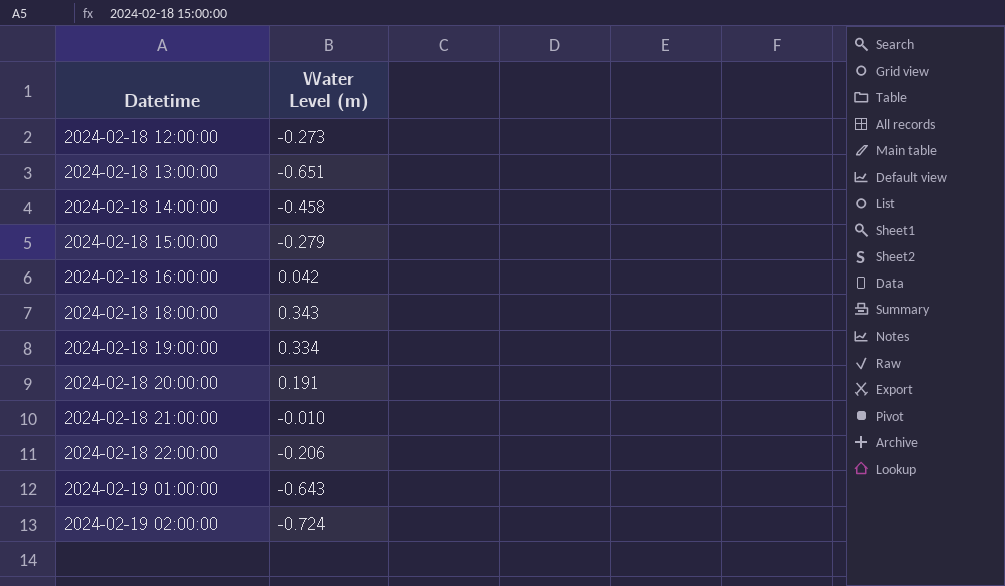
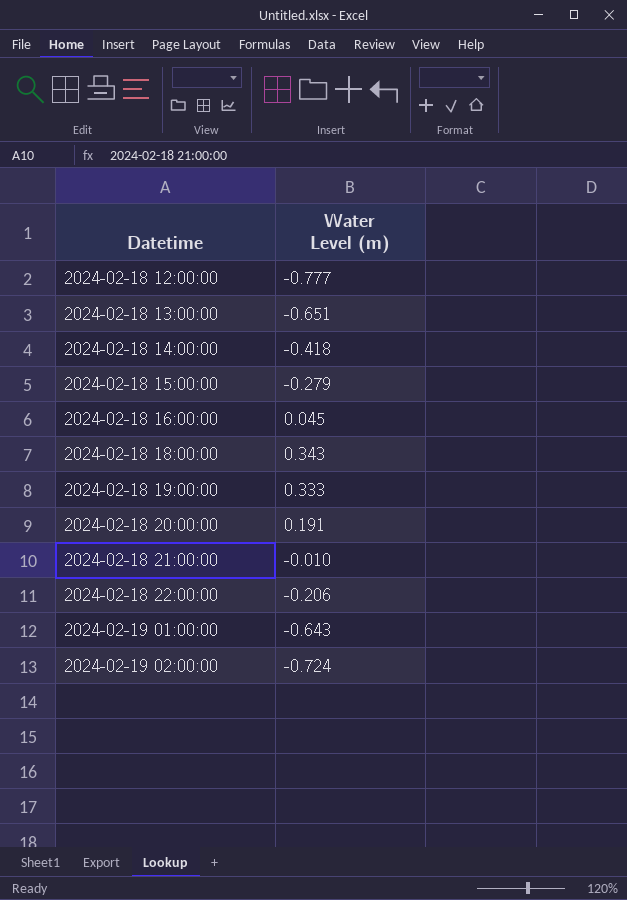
2024-02-18 12:00:00 | Water Level (m): -0.273 -> -0.777
2024-02-18 14:00:00 | Water Level (m): -0.458 -> -0.418
2024-02-18 16:00:00 | Water Level (m): 0.042 -> 0.045
2024-02-18 19:00:00 | Water Level (m): 0.334 -> 0.333

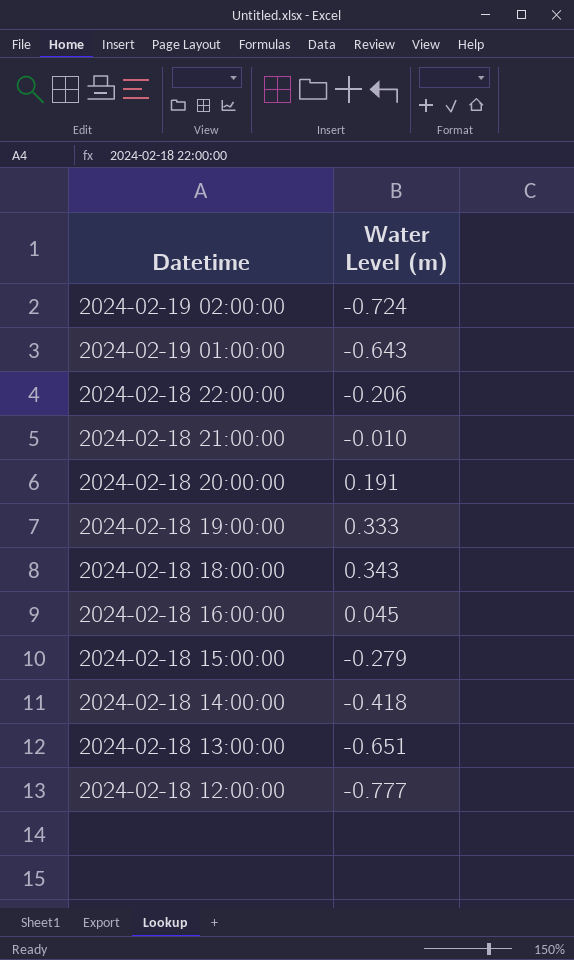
row order: Datetime ascending -> Datetime descending

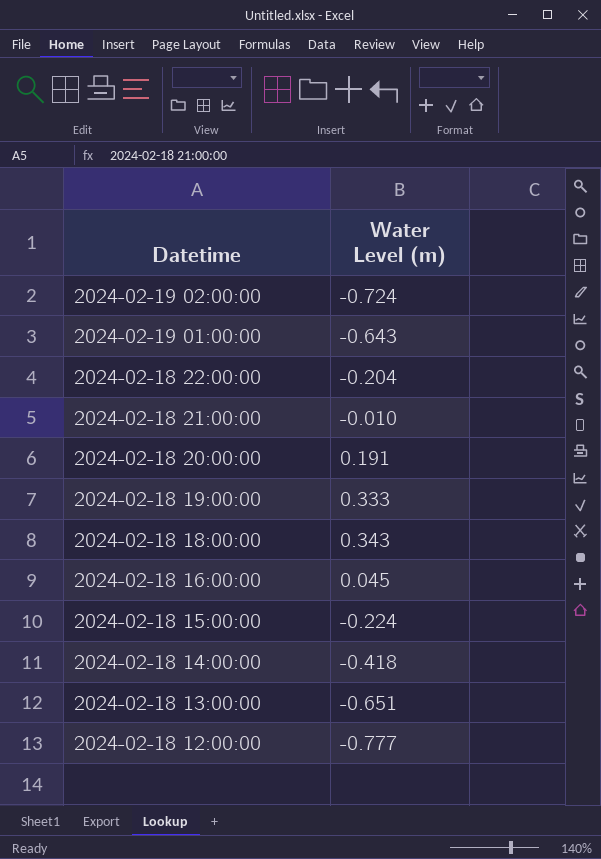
2024-02-18 22:00:00 | Water Level (m): -0.206 -> -0.204
2024-02-18 15:00:00 | Water Level (m): -0.279 -> -0.224

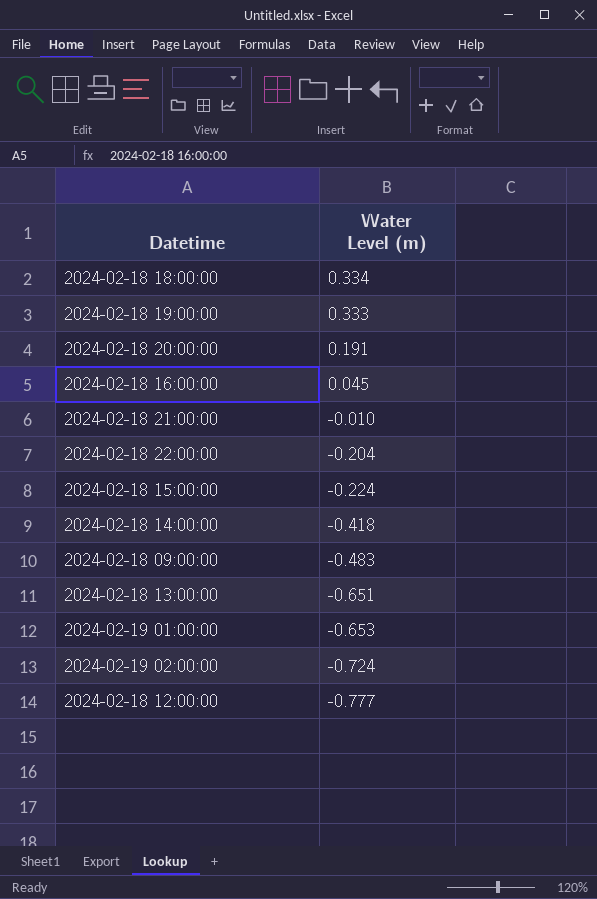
row order: Datetime descending -> Water Level (m) descending
2024-02-18 18:00:00 | Water Level (m): 0.343 -> 0.334
row 2024-02-18 09:00:00: none -> -0.483
2024-02-19 01:00:00 | Water Level (m): -0.643 -> -0.653

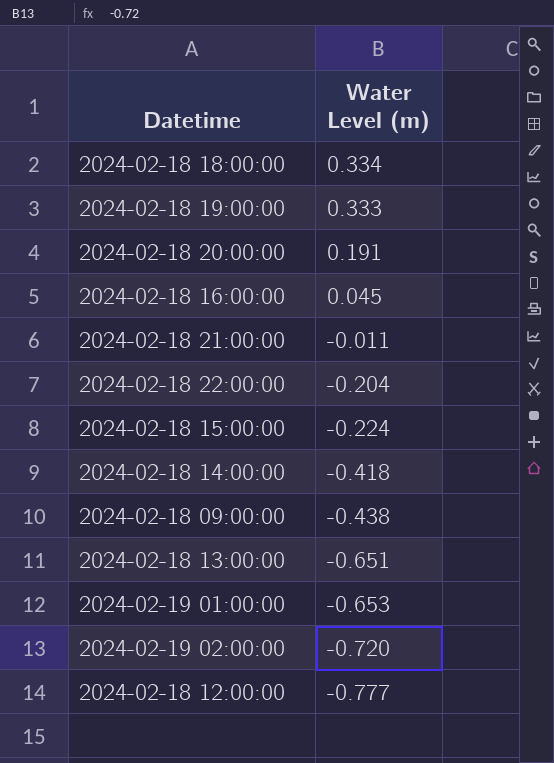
2024-02-18 21:00:00 | Water Level (m): -0.010 -> -0.011
2024-02-18 09:00:00 | Water Level (m): -0.483 -> -0.438
2024-02-19 02:00:00 | Water Level (m): -0.724 -> -0.720

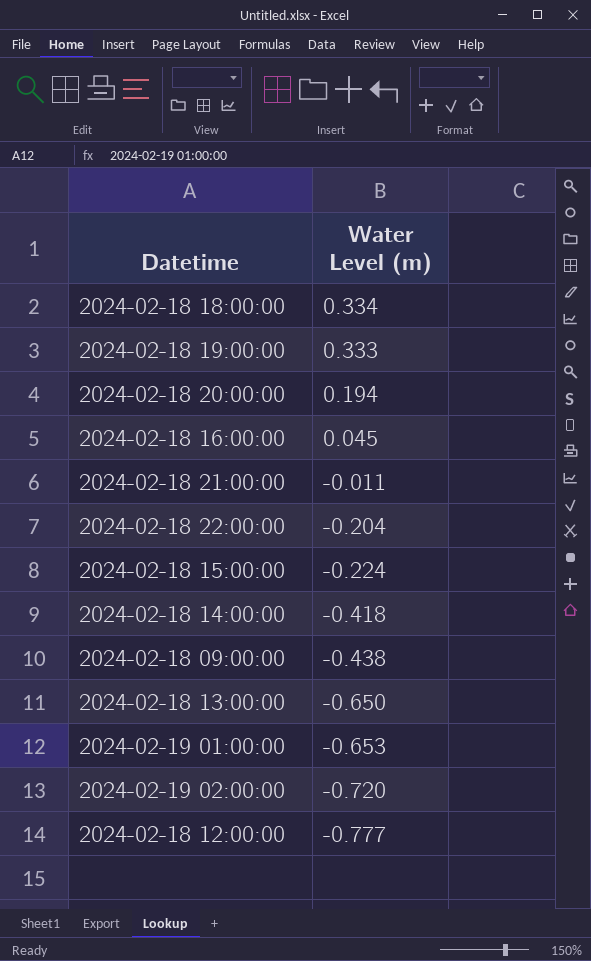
2024-02-18 20:00:00 | Water Level (m): 0.191 -> 0.194
2024-02-18 13:00:00 | Water Level (m): -0.651 -> -0.650

